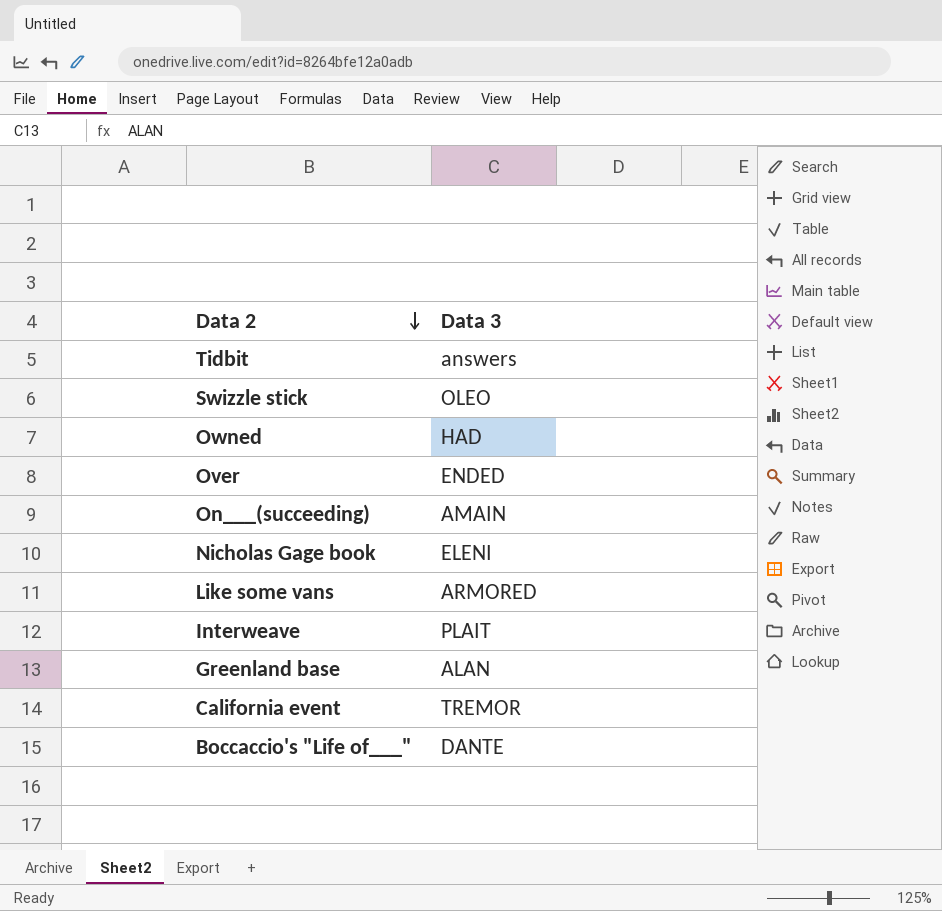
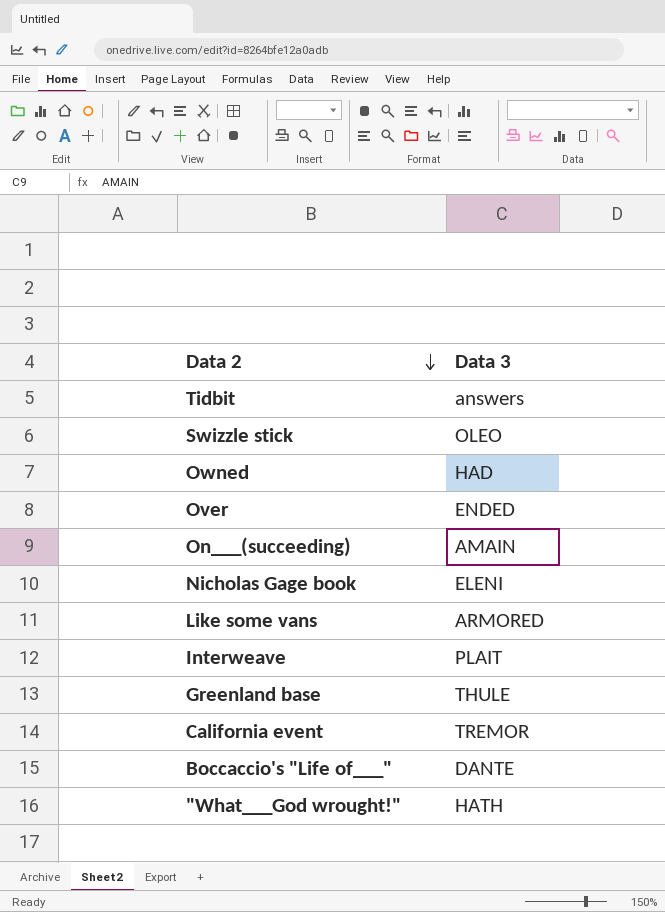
Greenland base | Data 3: ALAN -> THULE
row "What___God wrought!": none -> HATH

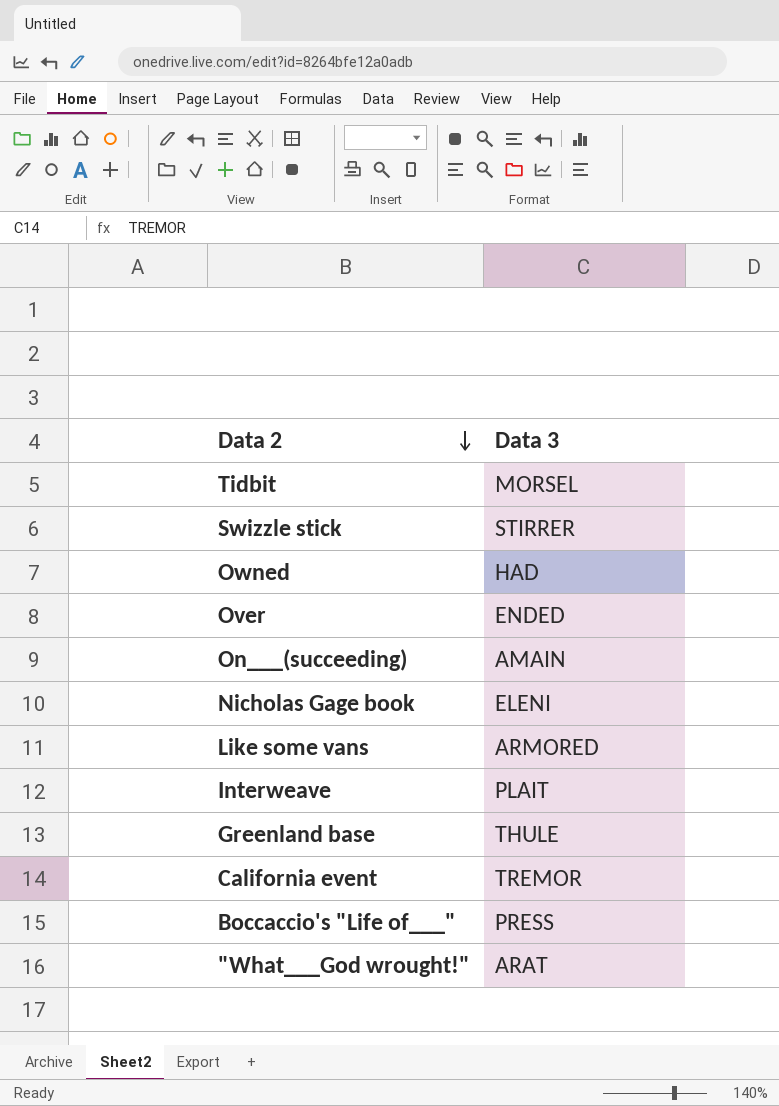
Tidbit | Data 3: answers -> MORSEL
Swizzle stick | Data 3: OLEO -> STIRRER
Boccaccio's "Life of___" | Data 3: DANTE -> PRESS
"What___God wrought!" | Data 3: HATH -> ARAT

